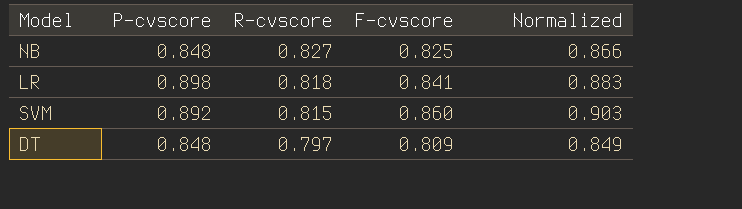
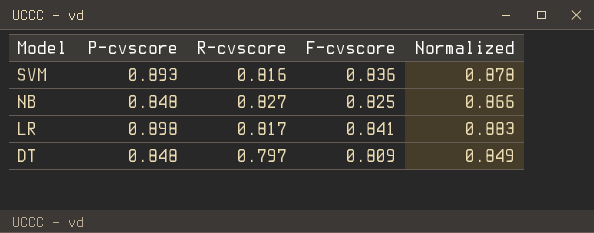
row order: R-cvscore descending -> Model descending
SVM | P-cvscore: 0.892 -> 0.893
SVM | R-cvscore: 0.815 -> 0.816
SVM | F-cvscore: 0.860 -> 0.836
SVM | Normalized: 0.903 -> 0.878
LR | R-cvscore: 0.818 -> 0.817

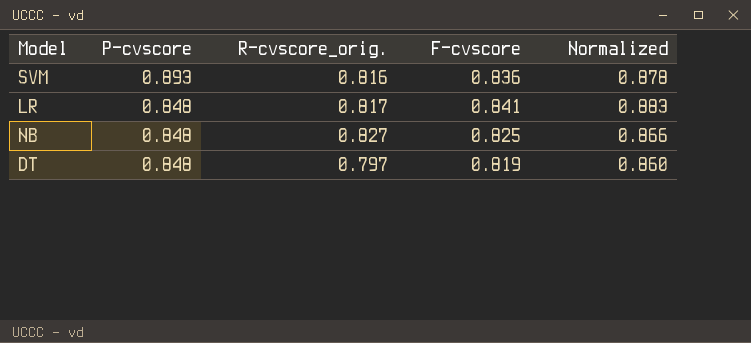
row order: Model descending -> P-cvscore descending
column name: R-cvscore -> R-cvscore_orig.
LR | P-cvscore: 0.898 -> 0.848
DT | F-cvscore: 0.809 -> 0.819
DT | Normalized: 0.849 -> 0.860

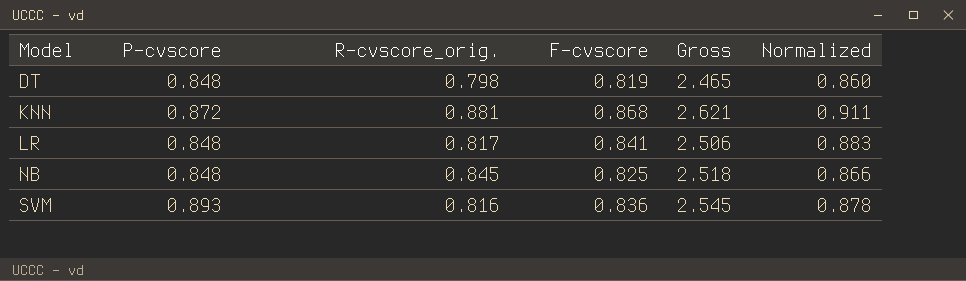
row order: P-cvscore descending -> Model ascending
column Gross | formula: none -> [P-cvscore] + [R-cvscore_orig.] + [F-cvscore]
DT | R-cvscore_orig.: 0.797 -> 0.798
row KNN: none -> 0.872 | 0.881 | 0.868 | 2.621 | 0.911
NB | R-cvscore_orig.: 0.827 -> 0.845

